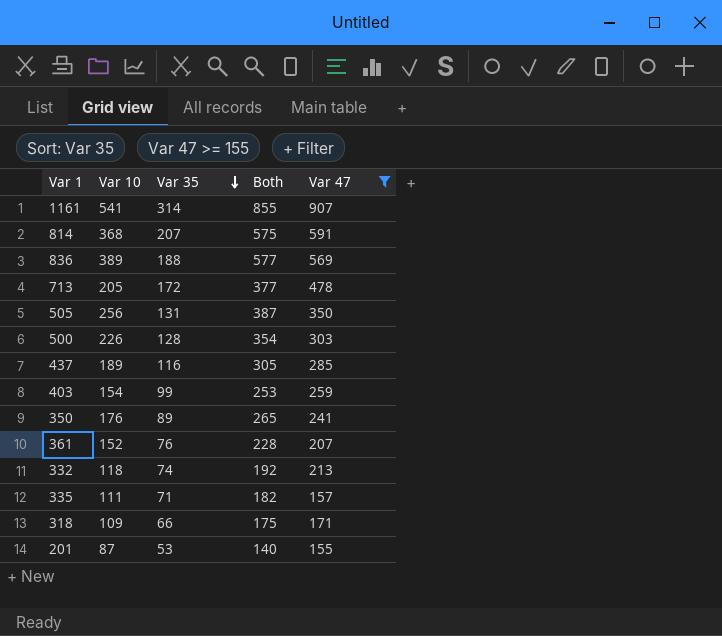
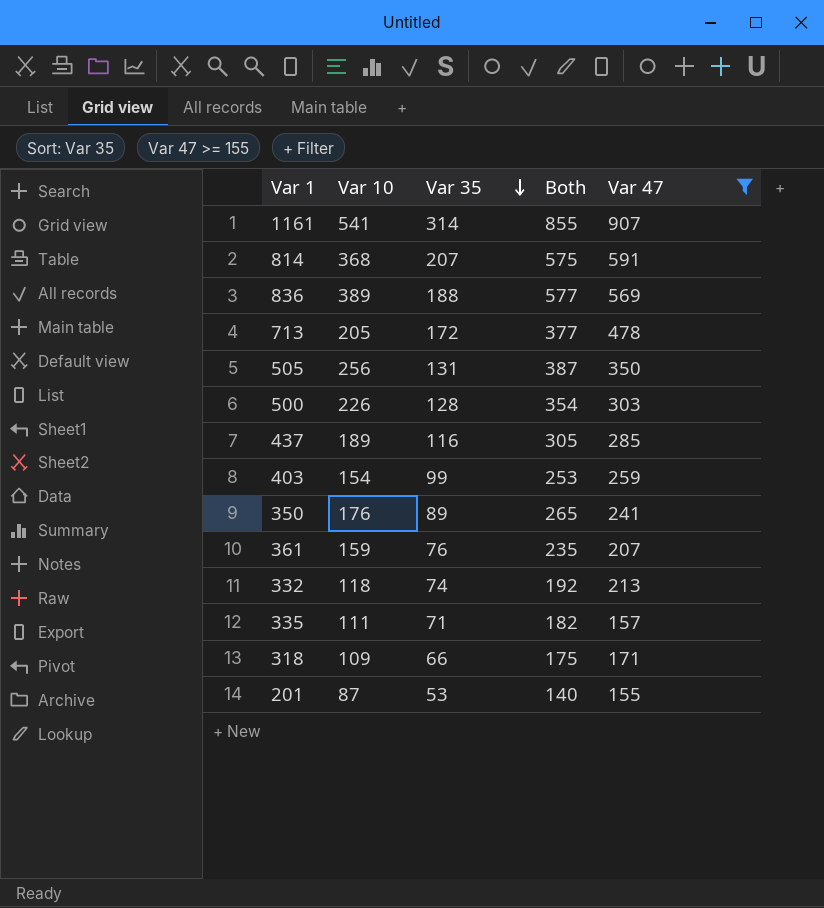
361 | Var 10: 152 -> 159
361 | Both: 228 -> 235

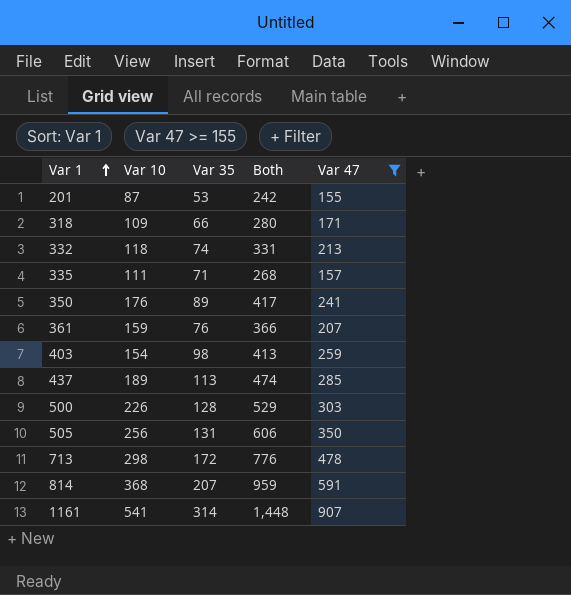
row order: Var 35 descending -> Var 1 ascending
column Both | formula: [Var 10] + [Var 35] -> [Var 10] + [Var 47]
row 836: 389 | 188 | 577 | 569 -> none
403 | Var 35: 99 -> 98
437 | Var 35: 116 -> 113
713 | Var 10: 205 -> 298

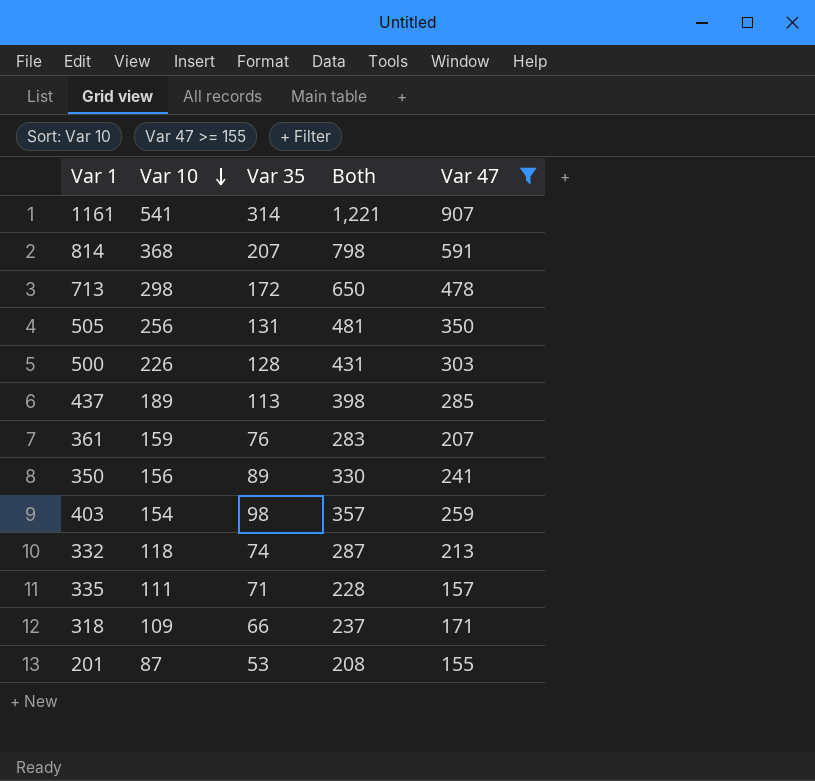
row order: Var 1 ascending -> Var 10 descending
column Both | formula: [Var 10] + [Var 47] -> [Var 35] + [Var 47]
350 | Var 10: 176 -> 156

